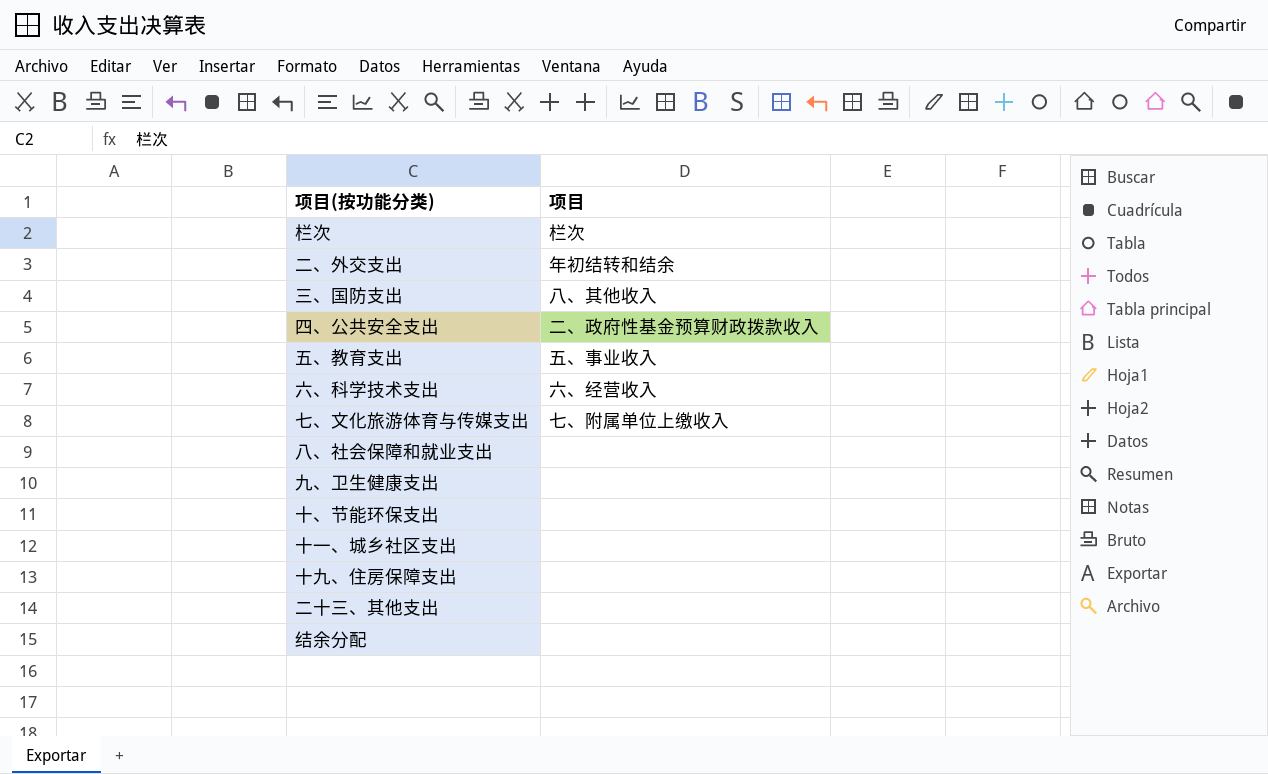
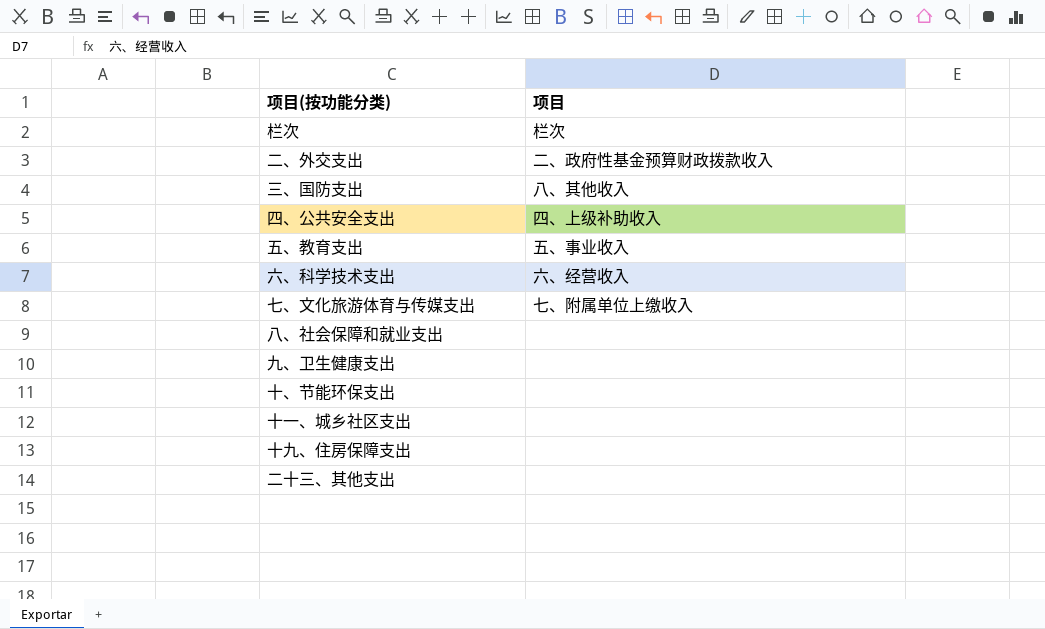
row 结余分配: none -> none
二、外交支出 | 项目: 年初结转和结余 -> 二、政府性基金预算财政拨款收入
四、公共安全支出 | 项目: 二、政府性基金预算财政拨款收入 -> 四、上级补助收入

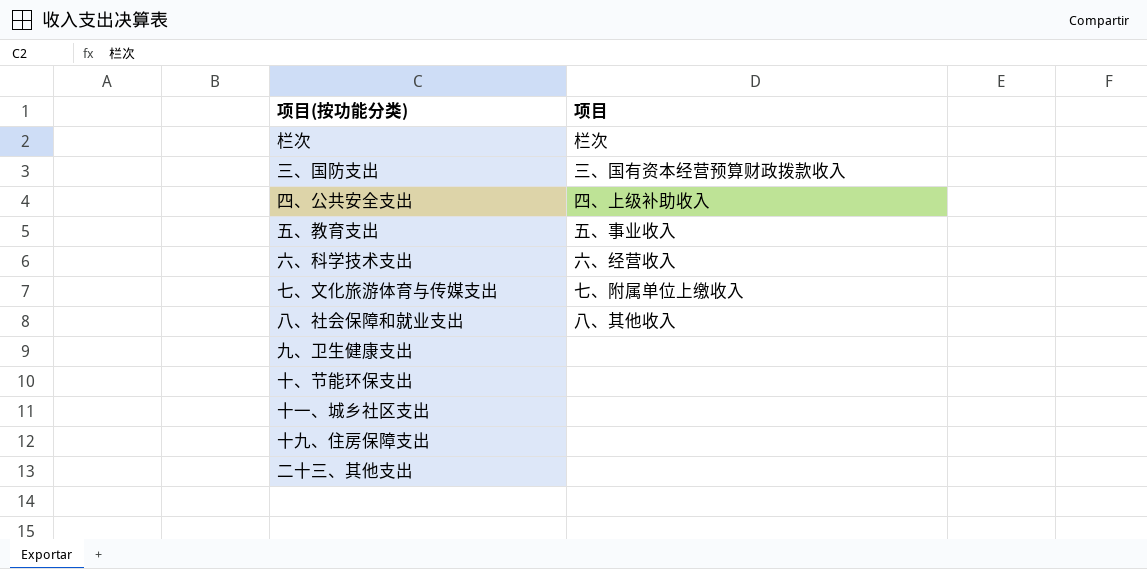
row 二、外交支出: 二、政府性基金预算财政拨款收入 -> none
三、国防支出 | 项目: 八、其他收入 -> 三、国有资本经营预算财政拨款收入
八、社会保障和就业支出 | 项目: none -> 八、其他收入

